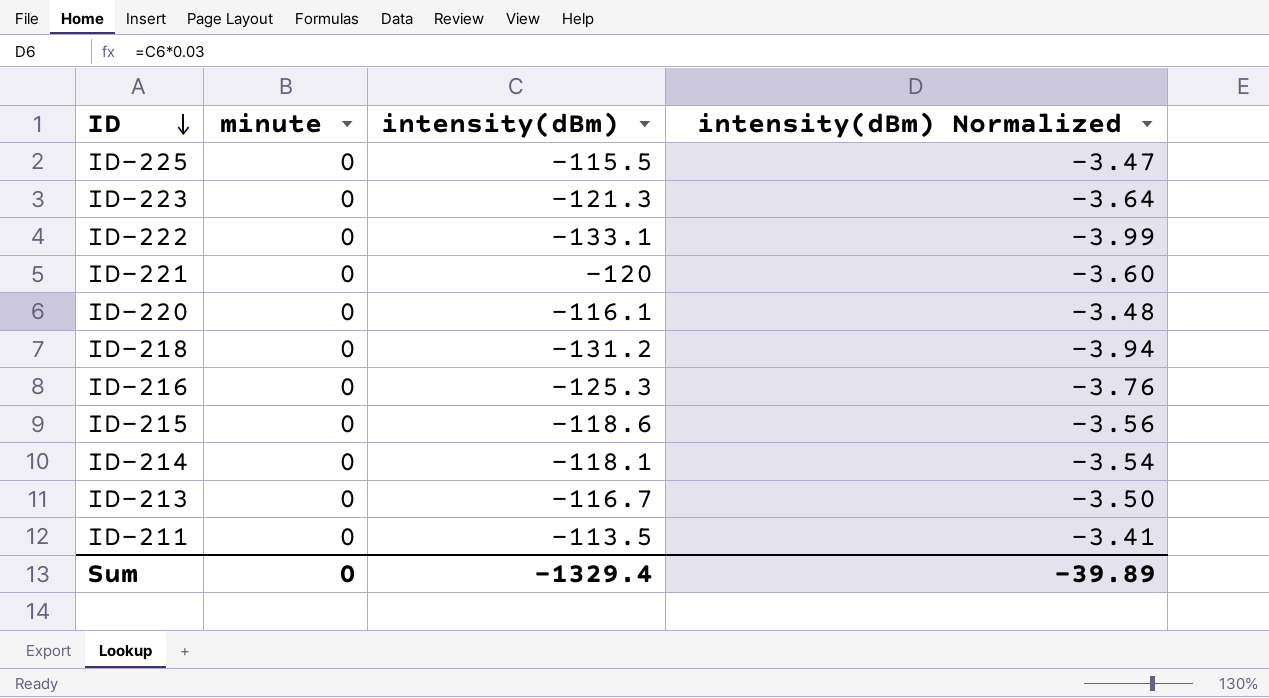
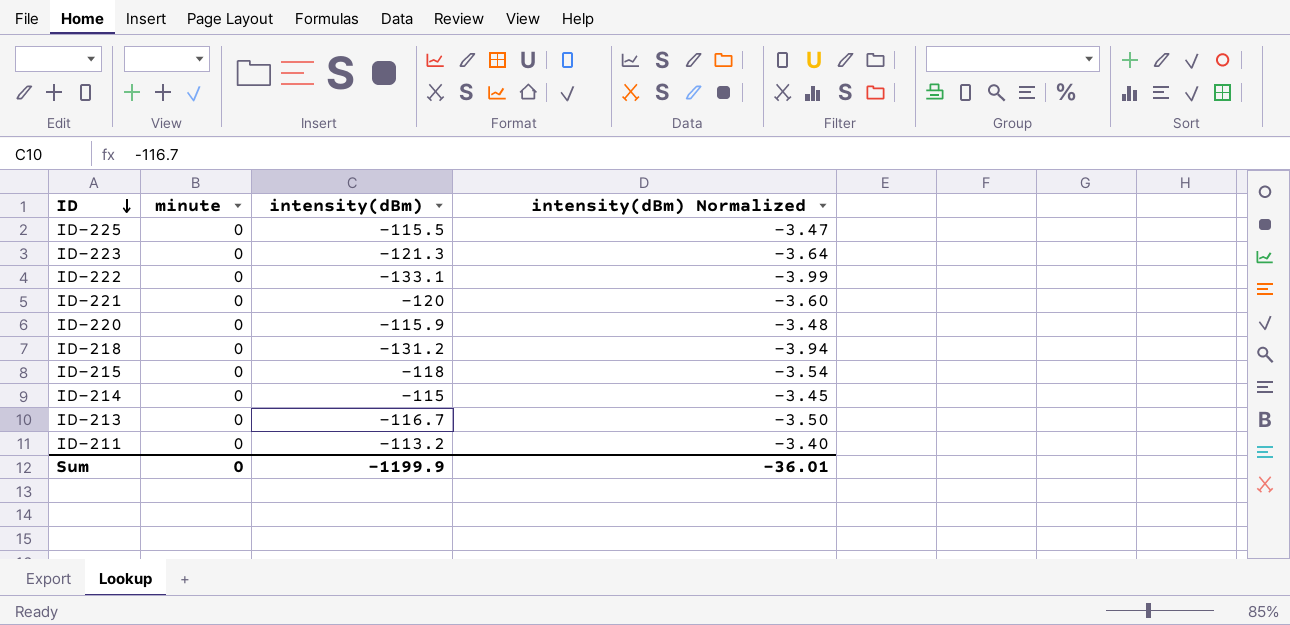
row ID-216: 0 | -125.3 | -3.76 -> none
ID-220 | intensity(dBm): -116.1 -> -115.9
ID-215 | intensity(dBm): -118.6 -> -118
ID-215 | intensity(dBm) Normalized: -3.56 -> -3.54
ID-214 | intensity(dBm): -118.1 -> -115
ID-214 | intensity(dBm) Normalized: -3.54 -> -3.45
ID-211 | intensity(dBm): -113.5 -> -113.2
ID-211 | intensity(dBm) Normalized: -3.41 -> -3.40
Sum | intensity(dBm): -1329.4 -> -1199.9
Sum | intensity(dBm) Normalized: -39.89 -> -36.01

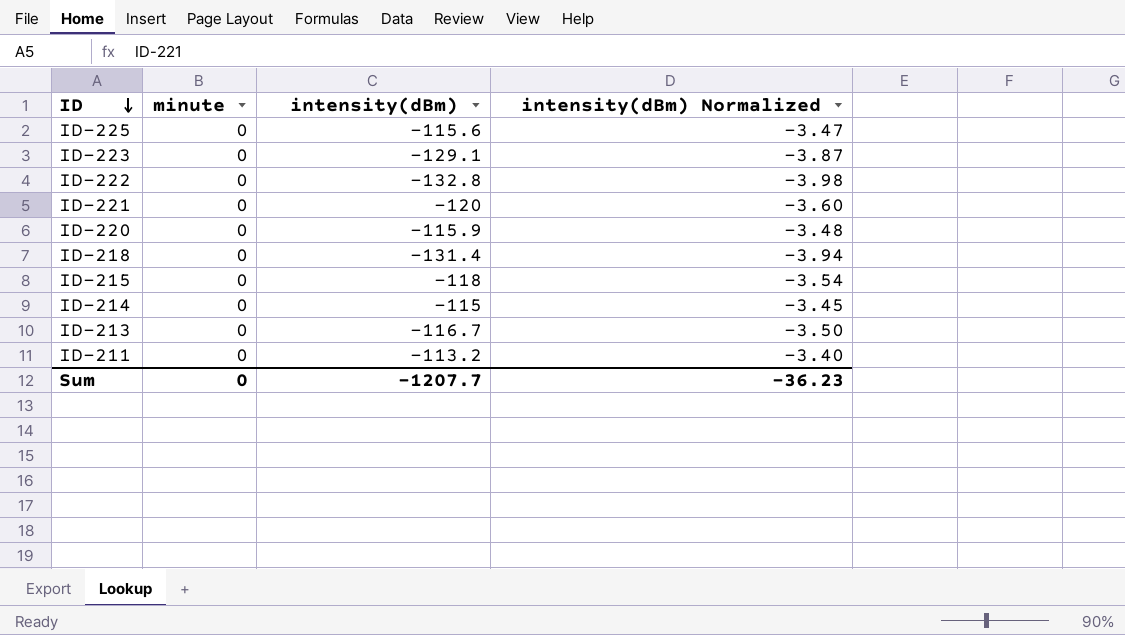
ID-225 | intensity(dBm): -115.5 -> -115.6
ID-223 | intensity(dBm): -121.3 -> -129.1
ID-223 | intensity(dBm) Normalized: -3.64 -> -3.87
ID-222 | intensity(dBm): -133.1 -> -132.8
ID-222 | intensity(dBm) Normalized: -3.99 -> -3.98
ID-218 | intensity(dBm): -131.2 -> -131.4
Sum | intensity(dBm): -1199.9 -> -1207.7
Sum | intensity(dBm) Normalized: -36.01 -> -36.23

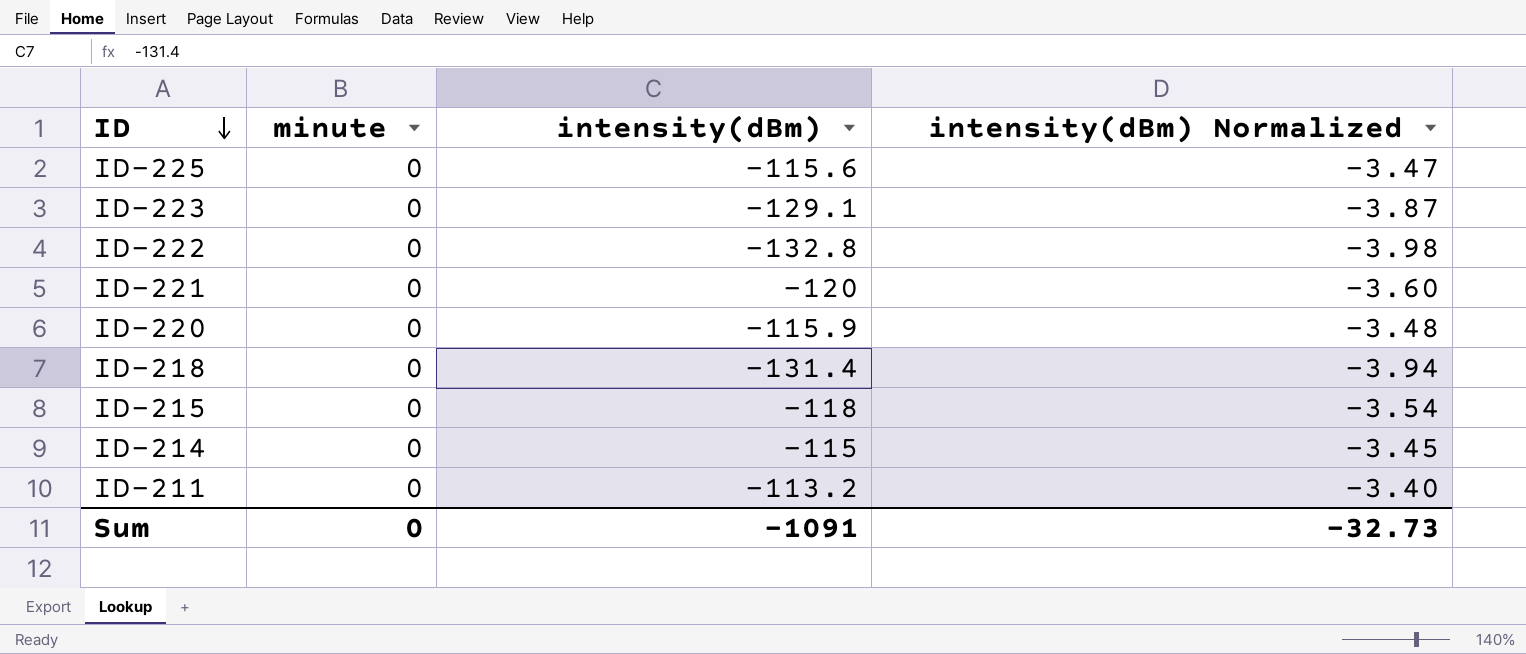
row ID-213: 0 | -116.7 | -3.50 -> none
Sum | intensity(dBm): -1207.7 -> -1091
Sum | intensity(dBm) Normalized: -36.23 -> -32.73

